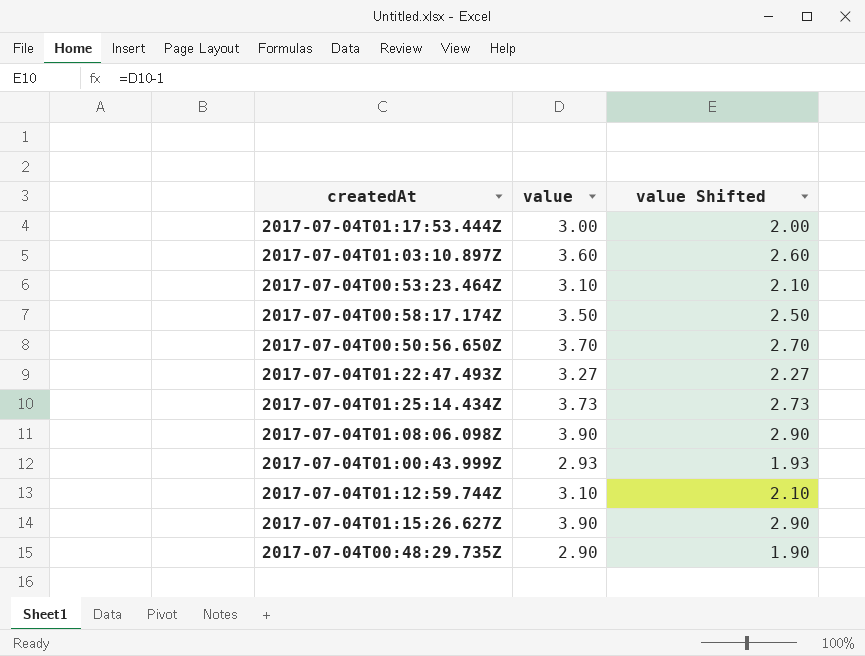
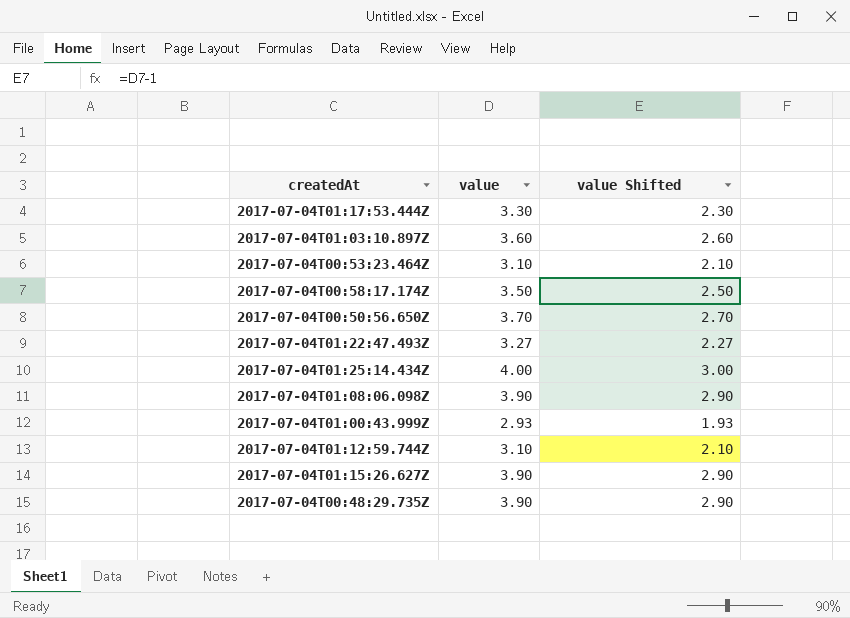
2017-07-04T01:17:53.444Z | value: 3.00 -> 3.30
2017-07-04T01:17:53.444Z | value Shifted: 2.00 -> 2.30
2017-07-04T01:25:14.434Z | value: 3.73 -> 4.00
2017-07-04T01:25:14.434Z | value Shifted: 2.73 -> 3.00
2017-07-04T00:48:29.735Z | value: 2.90 -> 3.90
2017-07-04T00:48:29.735Z | value Shifted: 1.90 -> 2.90

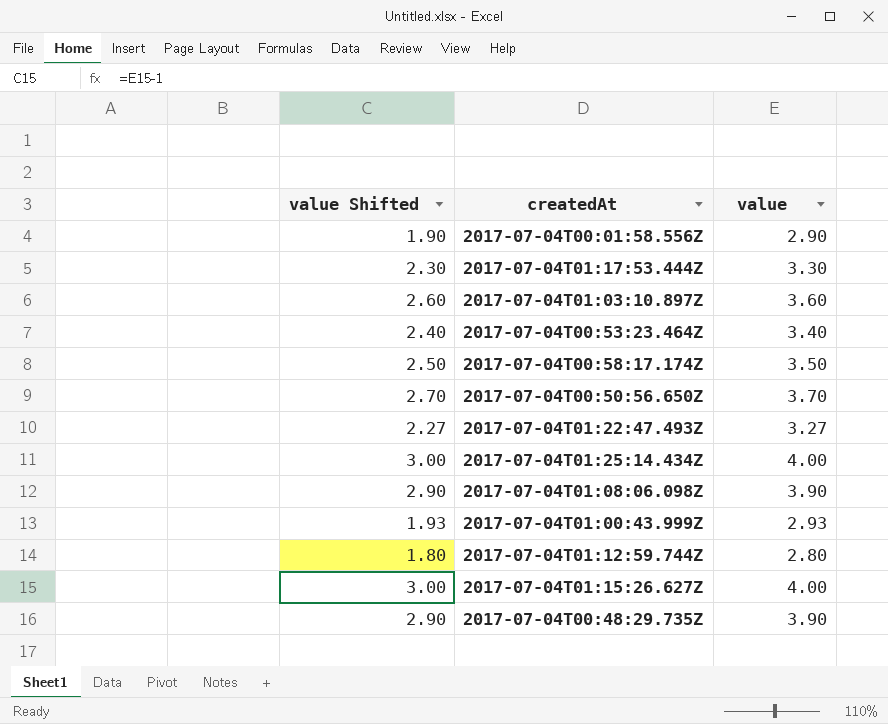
column value Shifted | position: 3 -> 1
row 2017-07-04T00:01:58.556Z: none -> 1.90 | 2.90
2017-07-04T00:53:23.464Z | value Shifted: 2.10 -> 2.40
2017-07-04T00:53:23.464Z | value: 3.10 -> 3.40
2017-07-04T01:12:59.744Z | value Shifted: 2.10 -> 1.80
2017-07-04T01:12:59.744Z | value: 3.10 -> 2.80
2017-07-04T01:15:26.627Z | value Shifted: 2.90 -> 3.00
2017-07-04T01:15:26.627Z | value: 3.90 -> 4.00

